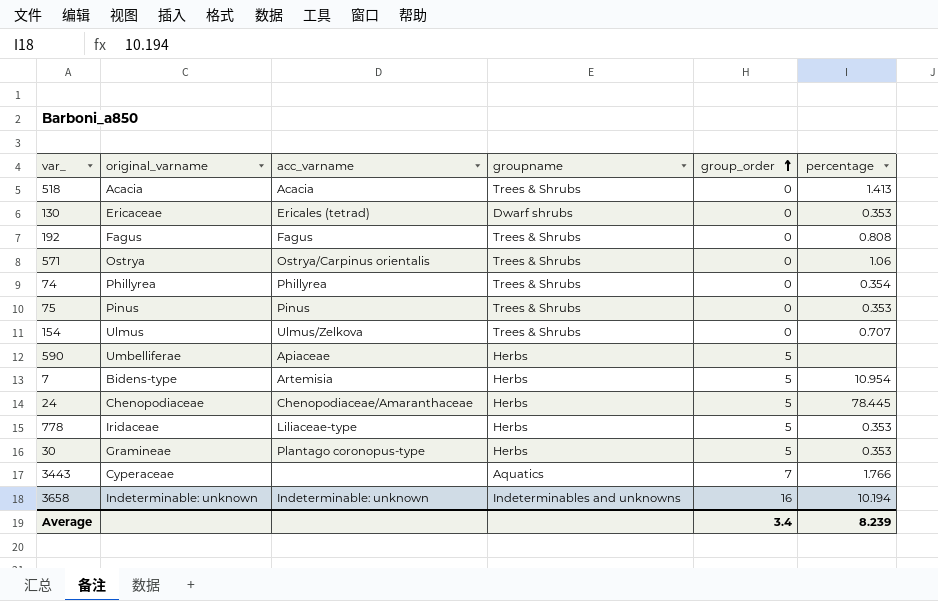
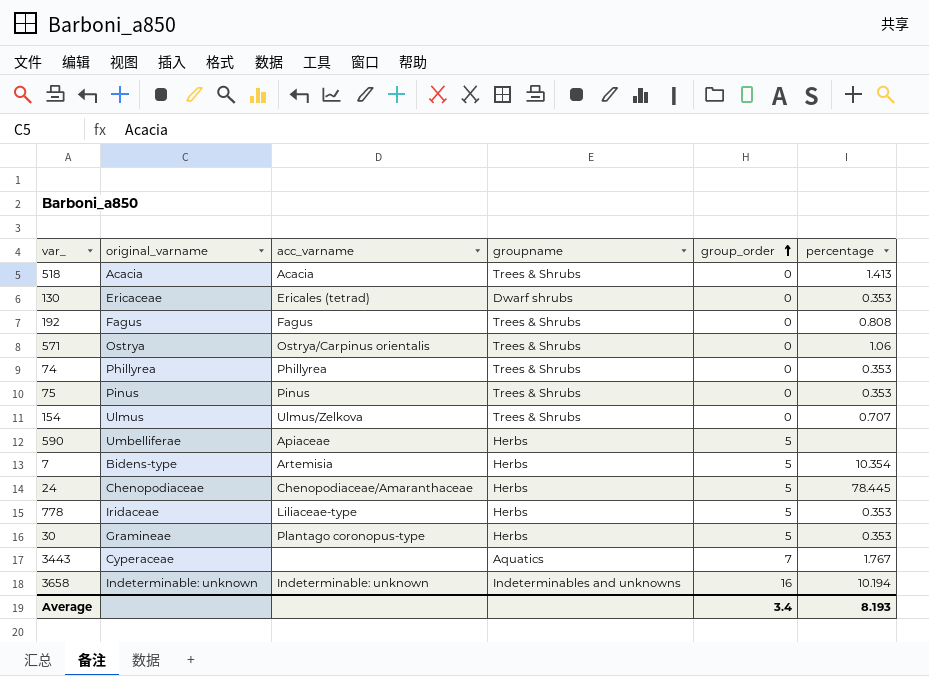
74 | percentage: 0.354 -> 0.353
7 | percentage: 10.954 -> 10.354
3443 | percentage: 1.766 -> 1.767
Average | percentage: 8.239 -> 8.193

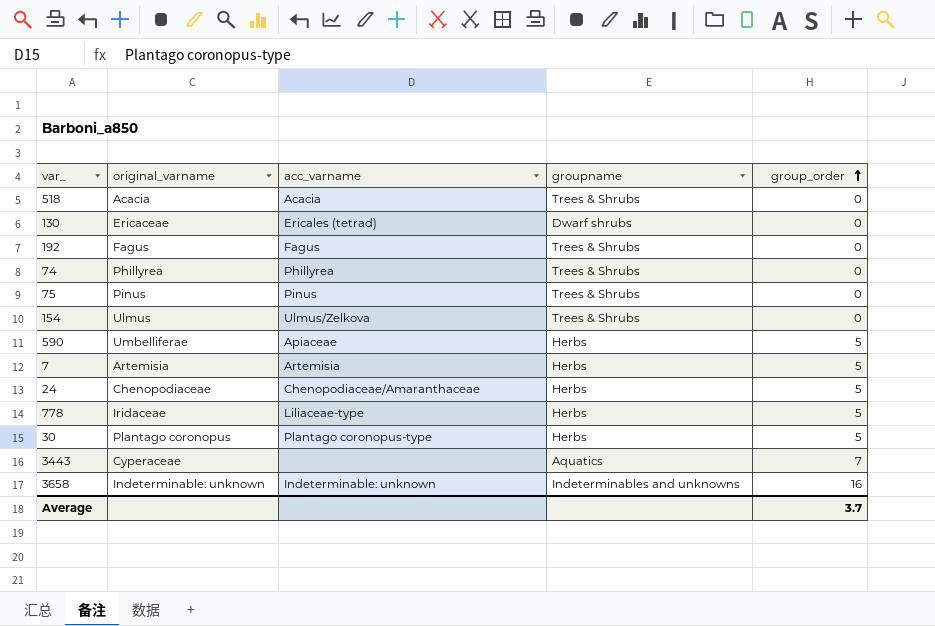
column percentage | position: 6 -> none
row 571: Ostrya | Ostrya/Carpinus orientalis | Trees & Shrubs | 0 | 1.06 -> none
7 | original_varname: Bidens-type -> Artemisia
30 | original_varname: Gramineae -> Plantago coronopus
Average | group_order: 3.4 -> 3.7

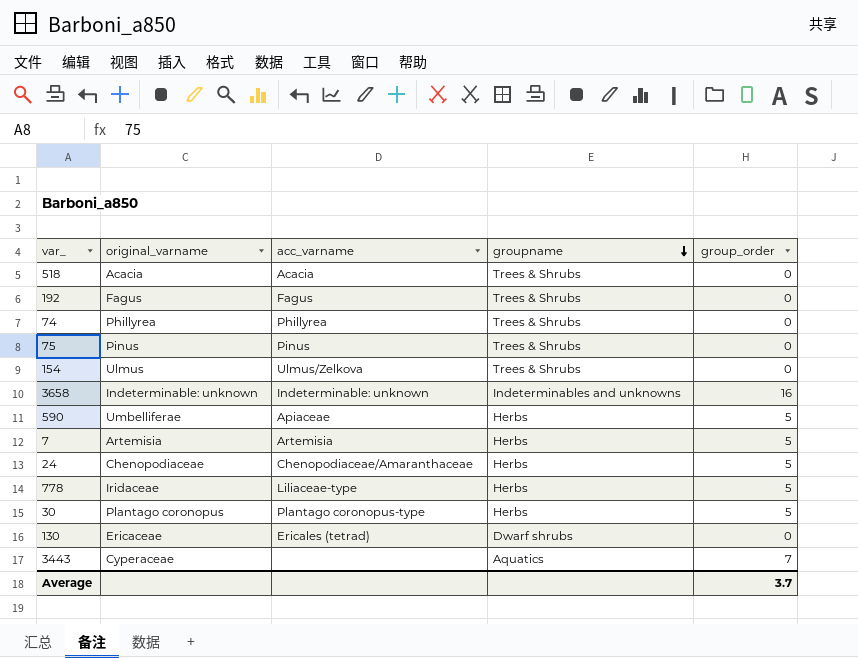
row order: group_order ascending -> groupname descending

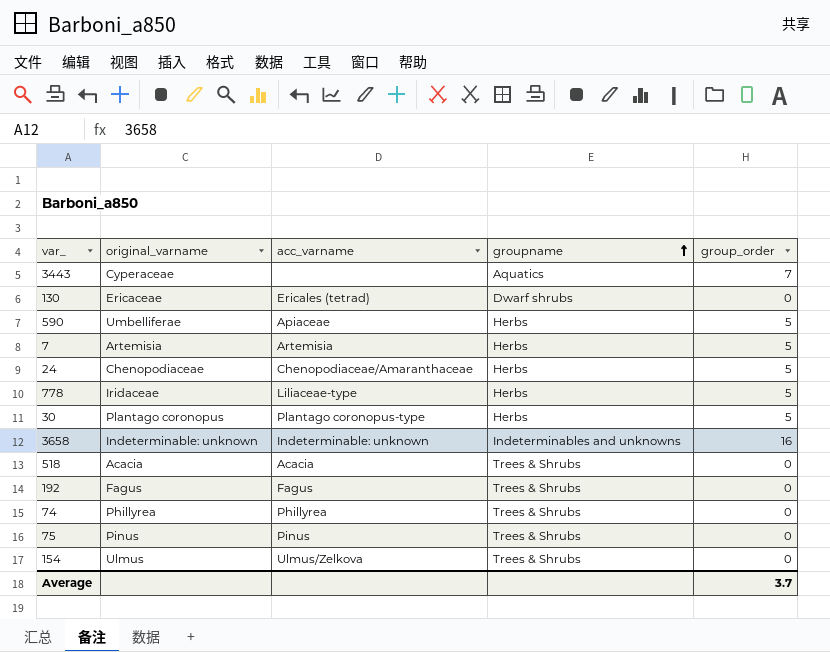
row order: groupname descending -> groupname ascending

